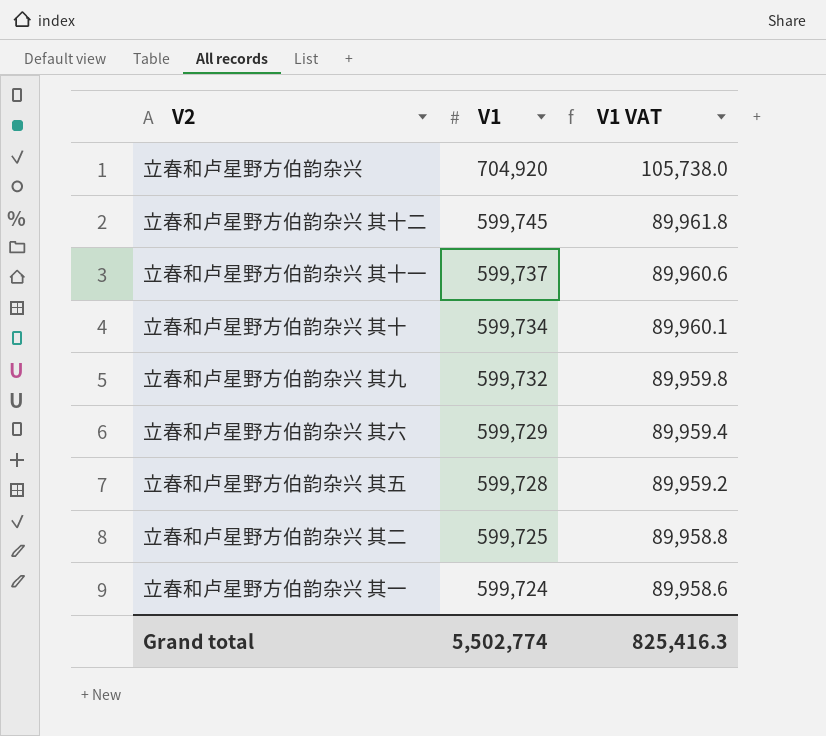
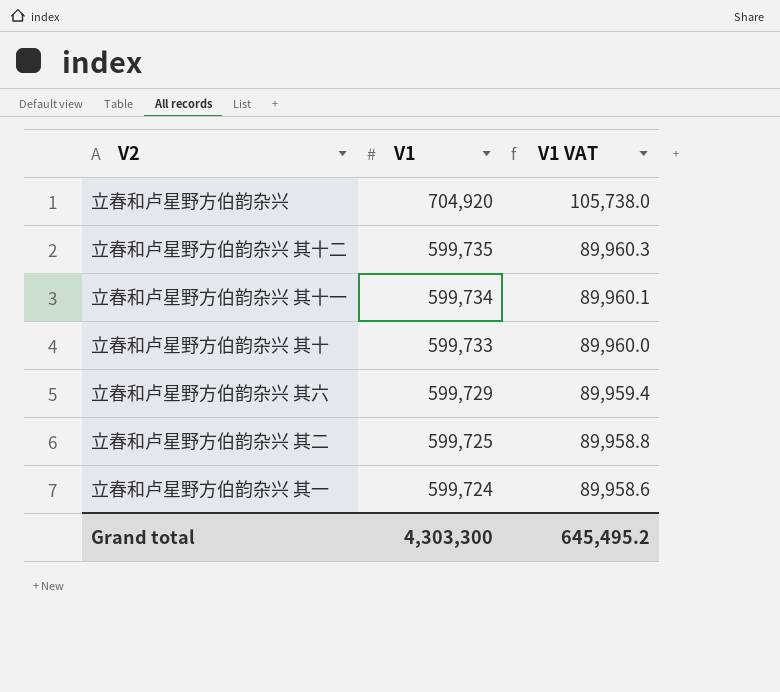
row 立春和卢星野方伯韵杂兴 其九: 599,732 | 89,959.8 -> none
row 立春和卢星野方伯韵杂兴 其五: 599,728 | 89,959.2 -> none
立春和卢星野方伯韵杂兴 其十二 | V1: 599,745 -> 599,735
立春和卢星野方伯韵杂兴 其十二 | V1 VAT: 89,961.8 -> 89,960.3
立春和卢星野方伯韵杂兴 其十一 | V1: 599,737 -> 599,734
立春和卢星野方伯韵杂兴 其十一 | V1 VAT: 89,960.6 -> 89,960.1
立春和卢星野方伯韵杂兴 其十 | V1: 599,734 -> 599,733
立春和卢星野方伯韵杂兴 其十 | V1 VAT: 89,960.1 -> 89,960.0
Grand total | V1: 5,502,774 -> 4,303,300
Grand total | V1 VAT: 825,416.3 -> 645,495.2

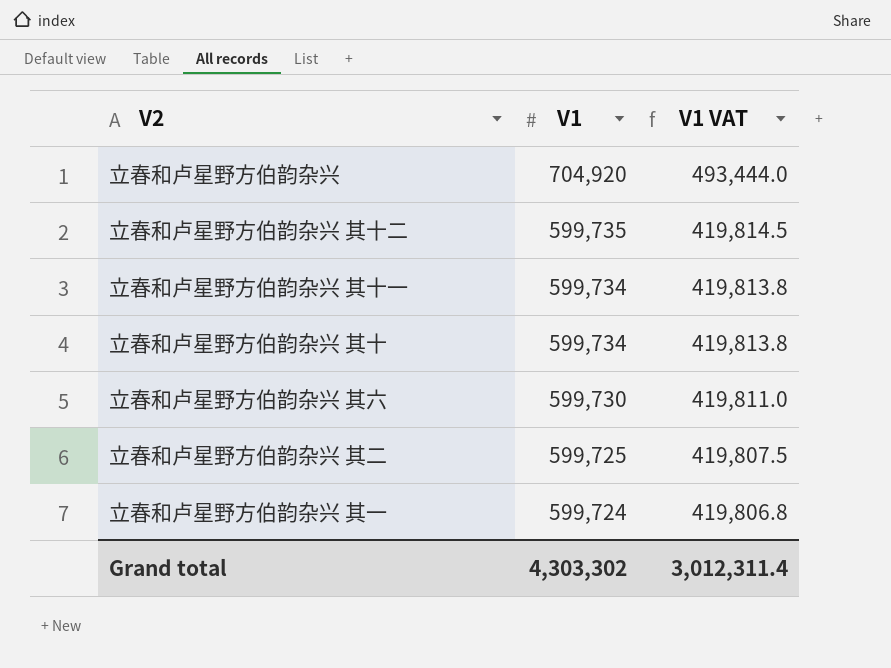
column V1 VAT | formula: [V1] * 0.15 -> [V1] * 0.7
立春和卢星野方伯韵杂兴 其十 | V1: 599,733 -> 599,734
立春和卢星野方伯韵杂兴 其六 | V1: 599,729 -> 599,730
Grand total | V1: 4,303,300 -> 4,303,302
Grand total | V1 VAT: 645,495.2 -> 3,012,311.4

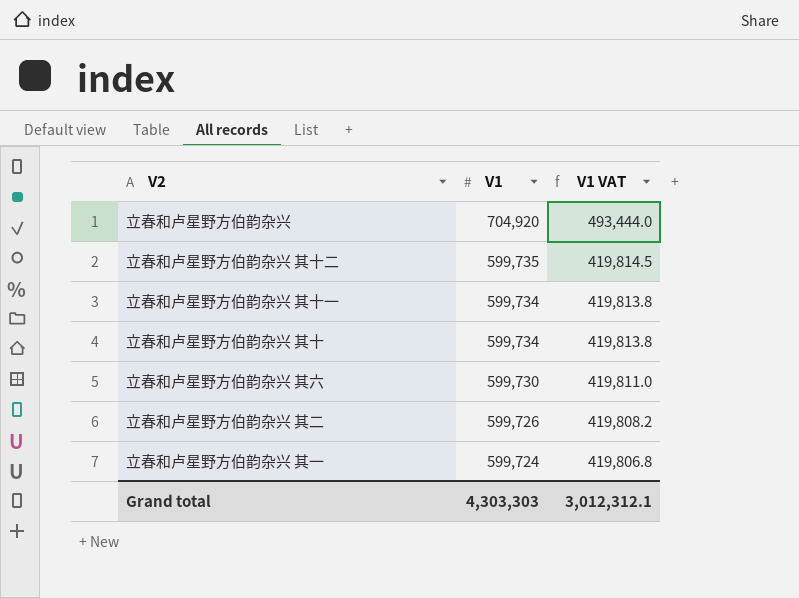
立春和卢星野方伯韵杂兴 其二 | V1: 599,725 -> 599,726
立春和卢星野方伯韵杂兴 其二 | V1 VAT: 419,807.5 -> 419,808.2
Grand total | V1: 4,303,302 -> 4,303,303
Grand total | V1 VAT: 3,012,311.4 -> 3,012,312.1

